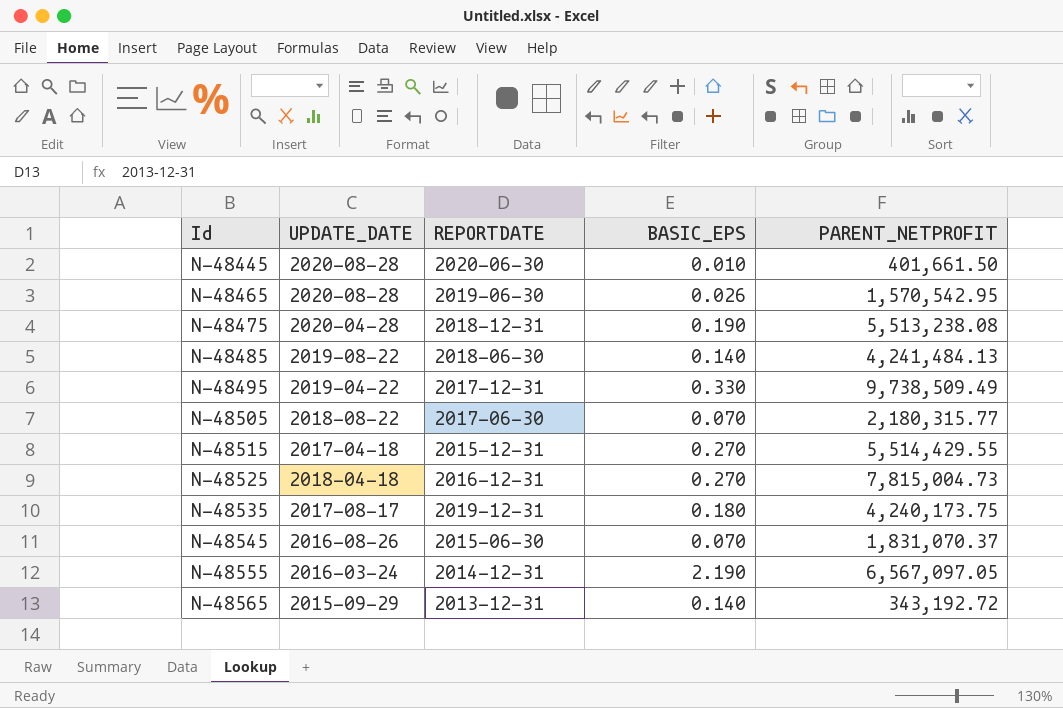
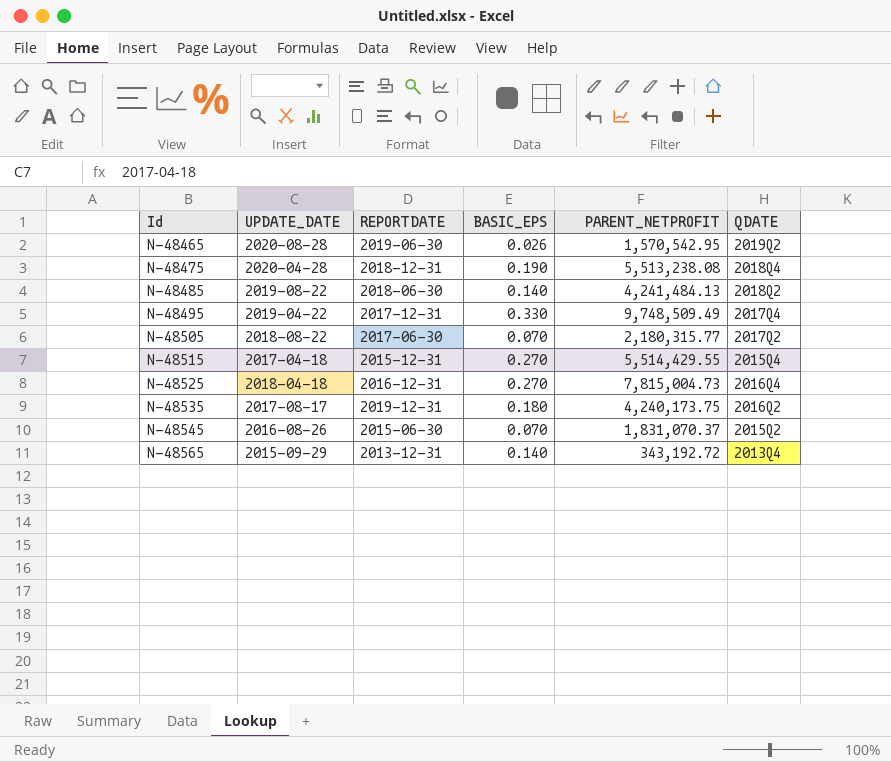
column QDATE | position: none -> 6
row N-48445: 2020-08-28 | 2020-06-30 | 0.010 | 401,661.50 -> none
row N-48555: 2016-03-24 | 2014-12-31 | 2.190 | 6,567,097.05 -> none
N-48495 | PARENT_NETPROFIT: 9,738,509.49 -> 9,748,509.49

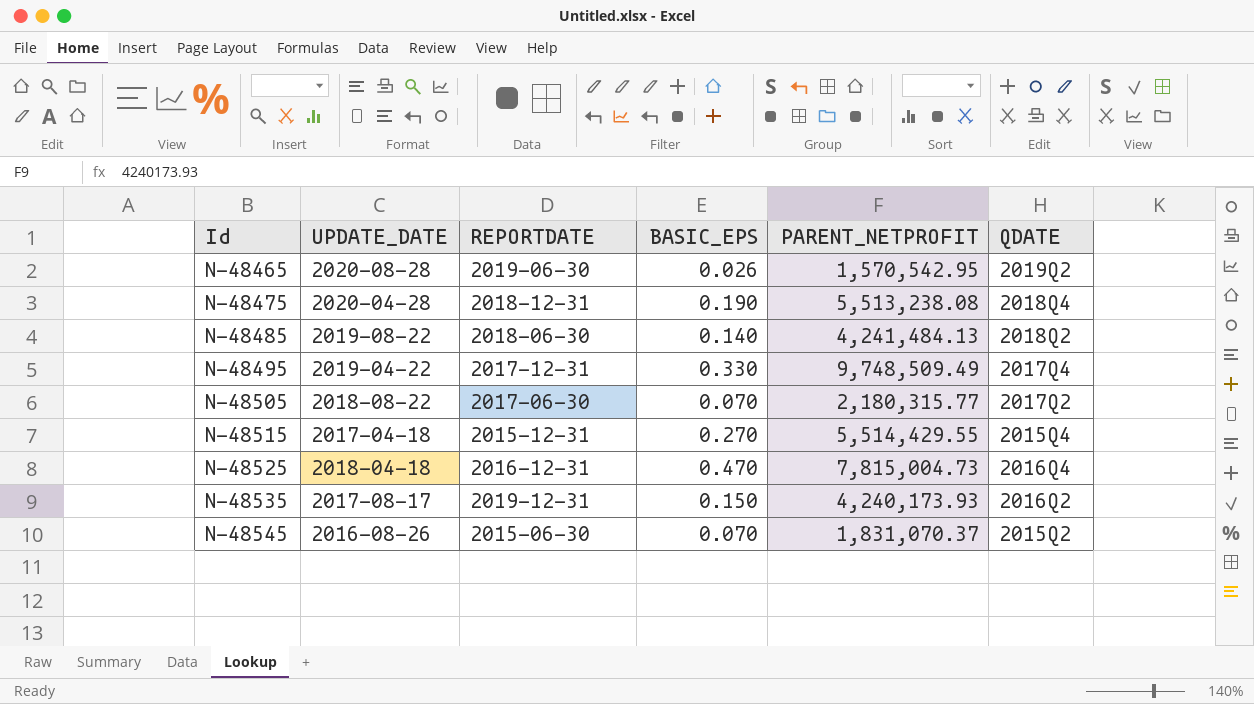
row N-48565: 2015-09-29 | 2013-12-31 | 0.140 | 343,192.72 | 2013Q4 -> none
N-48525 | BASIC_EPS: 0.270 -> 0.470
N-48535 | BASIC_EPS: 0.180 -> 0.150
N-48535 | PARENT_NETPROFIT: 4,240,173.75 -> 4,240,173.93

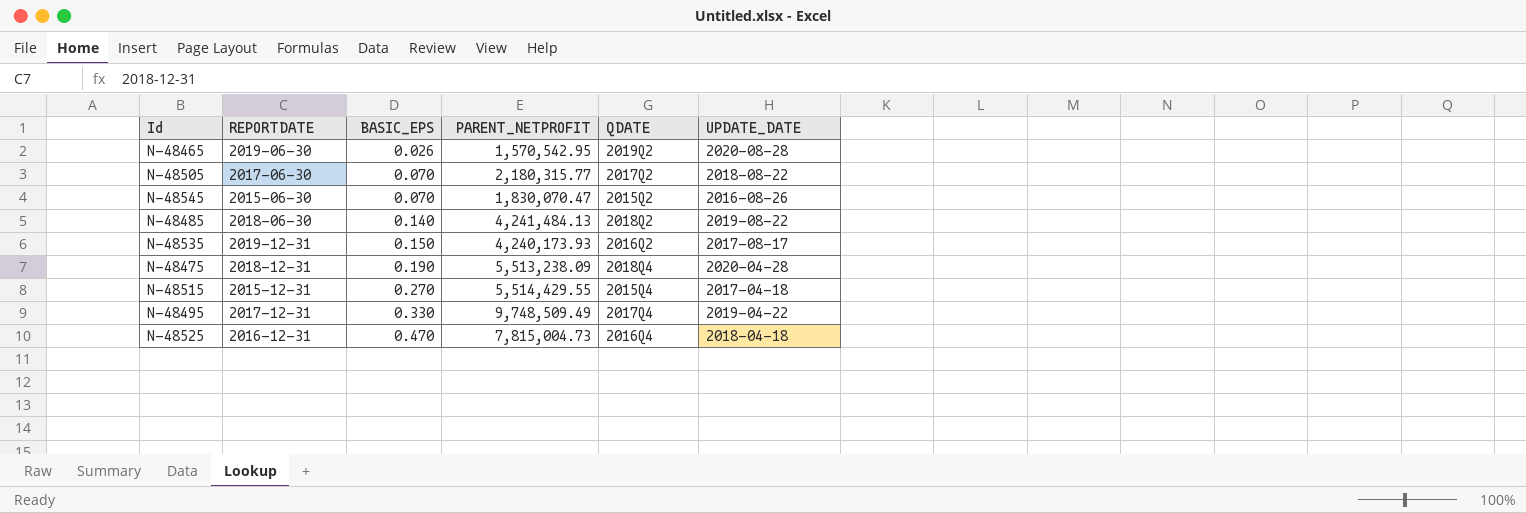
row order: Id ascending -> BASIC_EPS ascending
column UPDATE_DATE | position: 2 -> 6
N-48545 | PARENT_NETPROFIT: 1,831,070.37 -> 1,830,070.47
N-48475 | PARENT_NETPROFIT: 5,513,238.08 -> 5,513,238.09

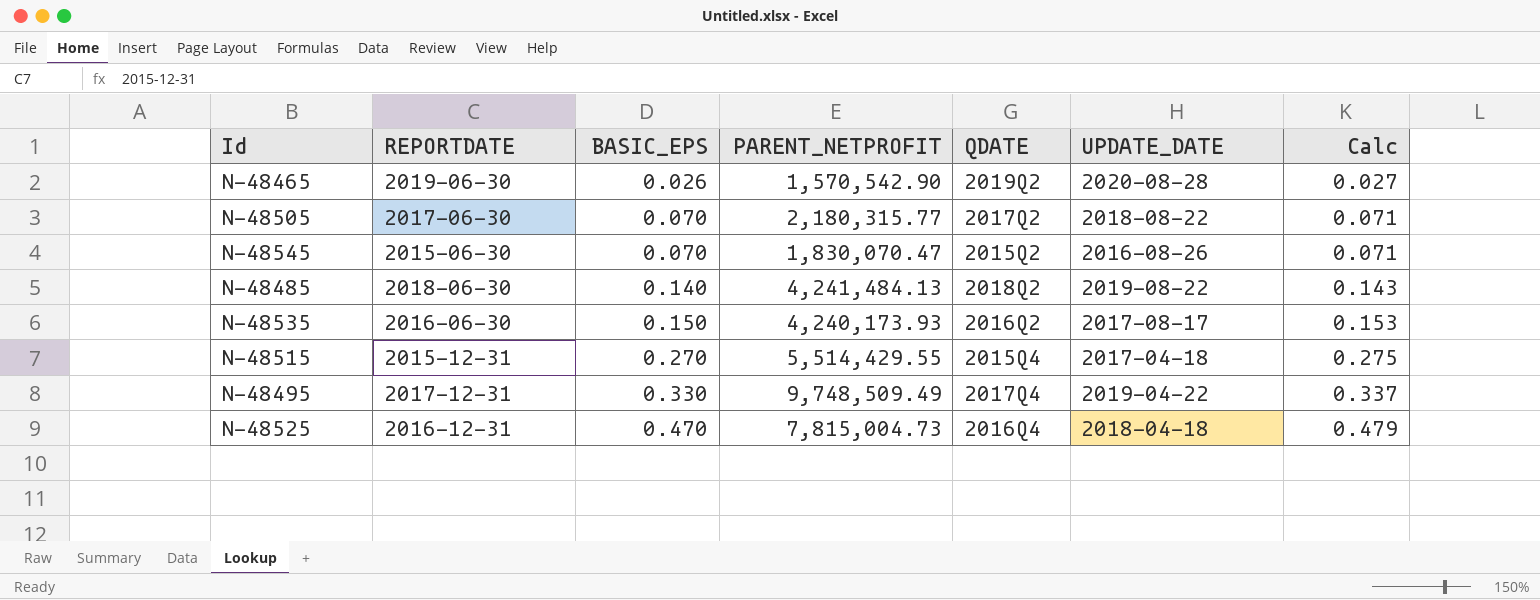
column Calc | formula: none -> [BASIC_EPS] * 1.02
row N-48475: 2018-12-31 | 0.190 | 5,513,238.09 | 2018Q4 | 2020-04-28 -> none
N-48465 | PARENT_NETPROFIT: 1,570,542.95 -> 1,570,542.90
N-48535 | REPORTDATE: 2019-12-31 -> 2016-06-30

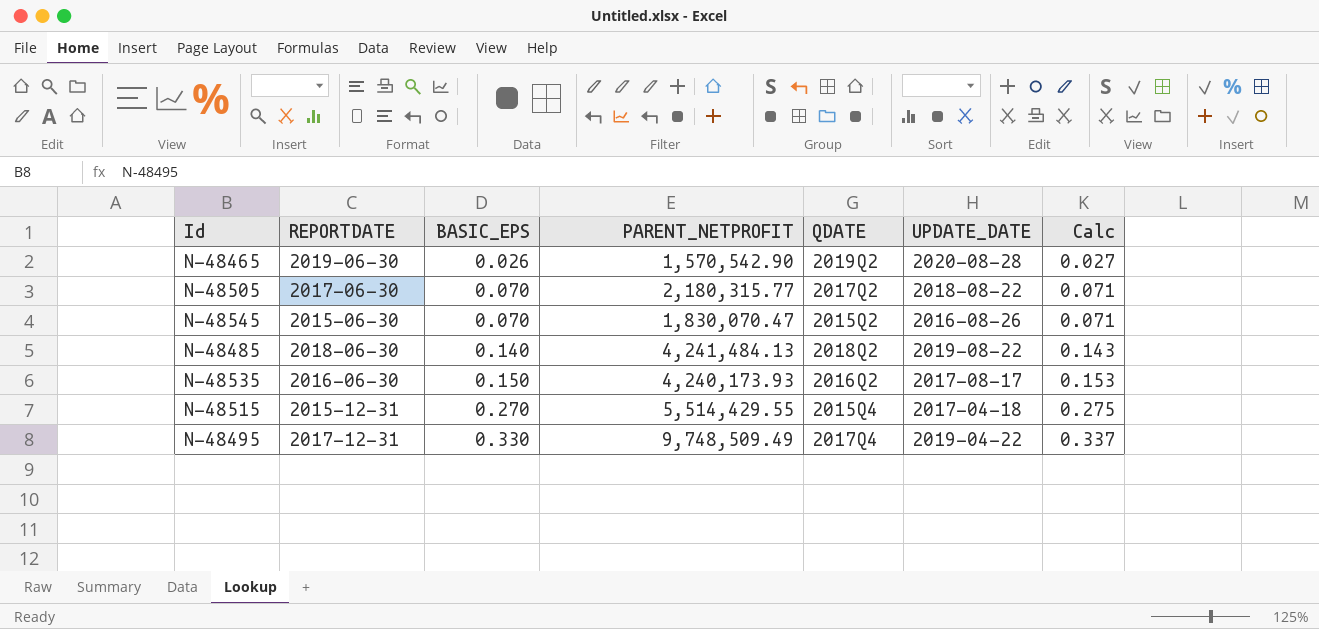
row N-48525: 2016-12-31 | 0.470 | 7,815,004.73 | 2016Q4 | 2018-04-18 | 0.479 -> none

